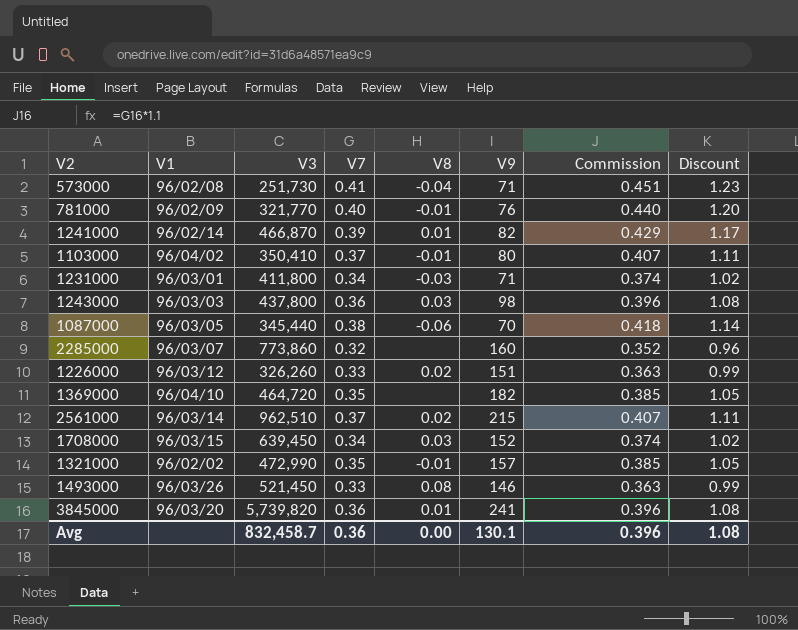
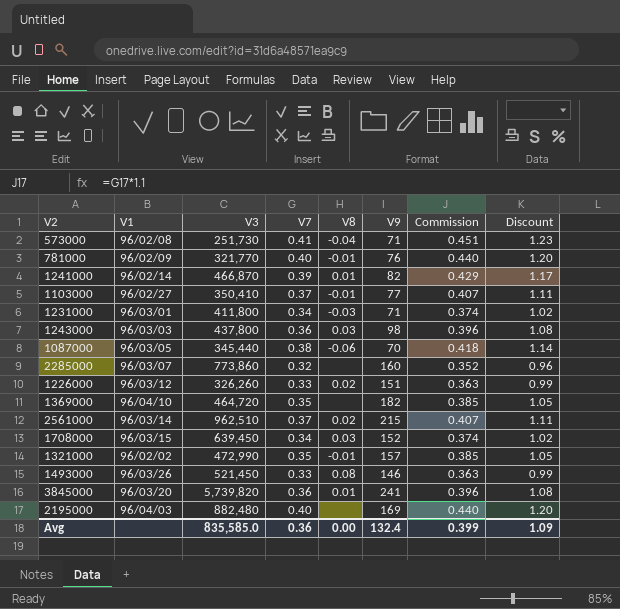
1103000 | V1: 96/04/02 -> 96/02/27
1103000 | V9: 80 -> 77
row 2195000: none -> 96/04/03 | 882,480 | 0.40 | none | 169 | 0.440 | 1.20
Avg | V3: 832,458.7 -> 835,585.0
Avg | V9: 130.1 -> 132.4
Avg | Commission: 0.396 -> 0.399
Avg | Discount: 1.08 -> 1.09

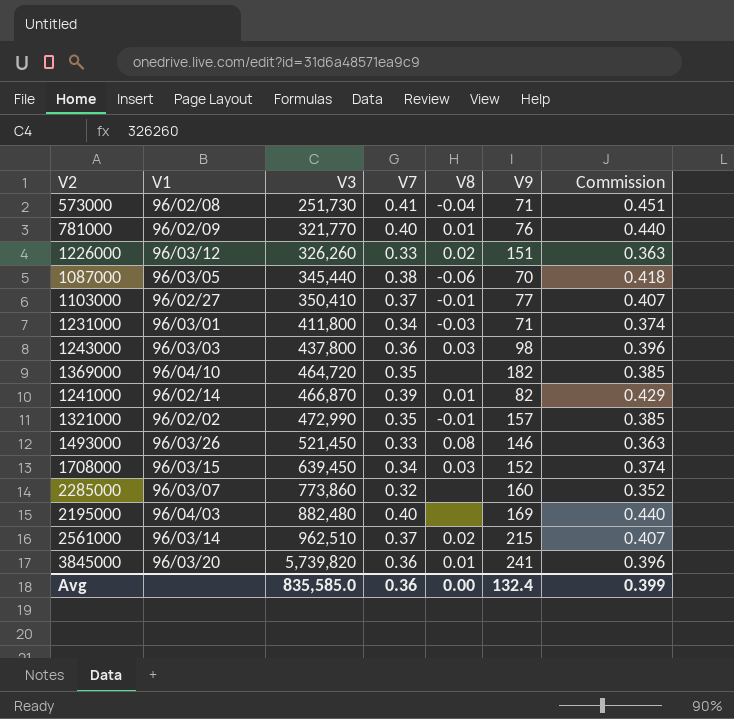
row order: none -> V3 ascending
column Discount | formula: [V7] * 3 -> none
781000 | V8: -0.01 -> 0.01

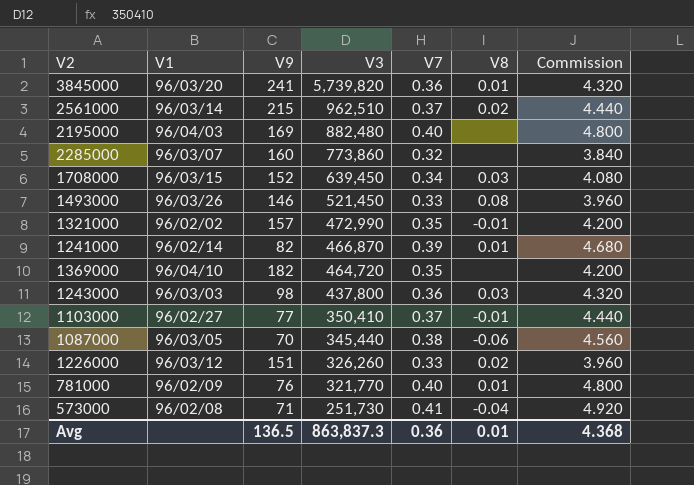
row order: V3 ascending -> V3 descending
column V9 | position: 6 -> 3
column Commission | formula: [V7] * 1.1 -> [V7] * 12
row 1231000: 96/03/01 | 411,800 | 0.34 | -0.03 | 71 | 0.374 -> none
Avg | V9: 132.4 -> 136.5
Avg | V3: 835,585.0 -> 863,837.3
Avg | V8: 0.00 -> 0.01
Avg | Commission: 0.399 -> 4.368

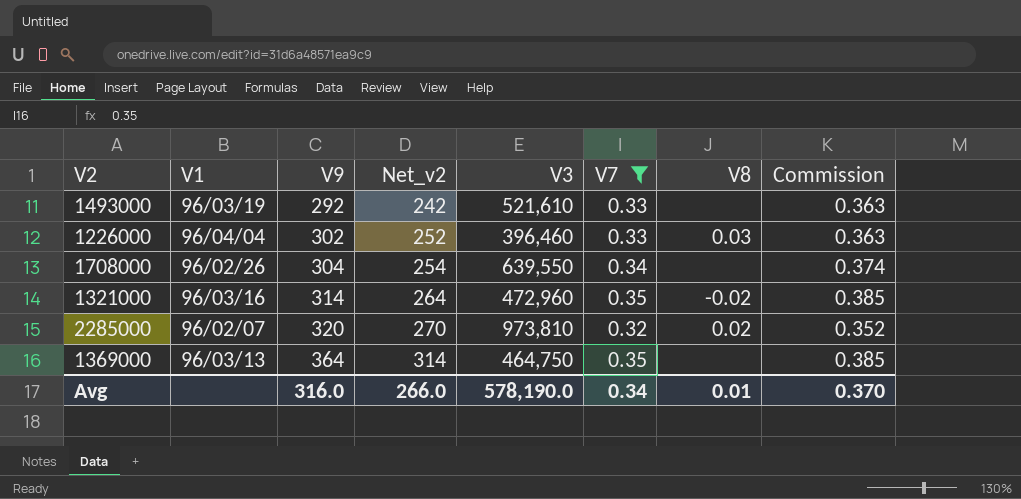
filter: none -> V7 <= 0.35
row order: V3 descending -> V9 ascending
column Net_v2 | formula: none -> [V9] - 50
column Commission | formula: [V7] * 12 -> [V7] * 1.1
1493000 | V1: 96/03/26 -> 96/03/19
1493000 | V9: 146 -> 292
1493000 | V3: 521,450 -> 521,610
1493000 | V8: 0.08 -> none
1226000 | V1: 96/03/12 -> 96/04/04
1226000 | V9: 151 -> 302
1226000 | V3: 326,260 -> 396,460
1226000 | V8: 0.02 -> 0.03
1708000 | V1: 96/03/15 -> 96/02/26
1708000 | V9: 152 -> 304
1708000 | V3: 639,450 -> 639,550
1708000 | V8: 0.03 -> none
1321000 | V1: 96/02/02 -> 96/03/16
1321000 | V9: 157 -> 314
1321000 | V3: 472,990 -> 472,960
1321000 | V8: -0.01 -> -0.02
2285000 | V1: 96/03/07 -> 96/02/07
2285000 | V9: 160 -> 320
2285000 | V3: 773,860 -> 973,810
2285000 | V8: none -> 0.02
1369000 | V1: 96/04/10 -> 96/03/13
1369000 | V9: 182 -> 364
1369000 | V3: 464,720 -> 464,750
Avg | V9: 136.5 -> 316.0
Avg | V3: 863,837.3 -> 578,190.0
Avg | V7: 0.36 -> 0.34
Avg | Commission: 4.368 -> 0.370

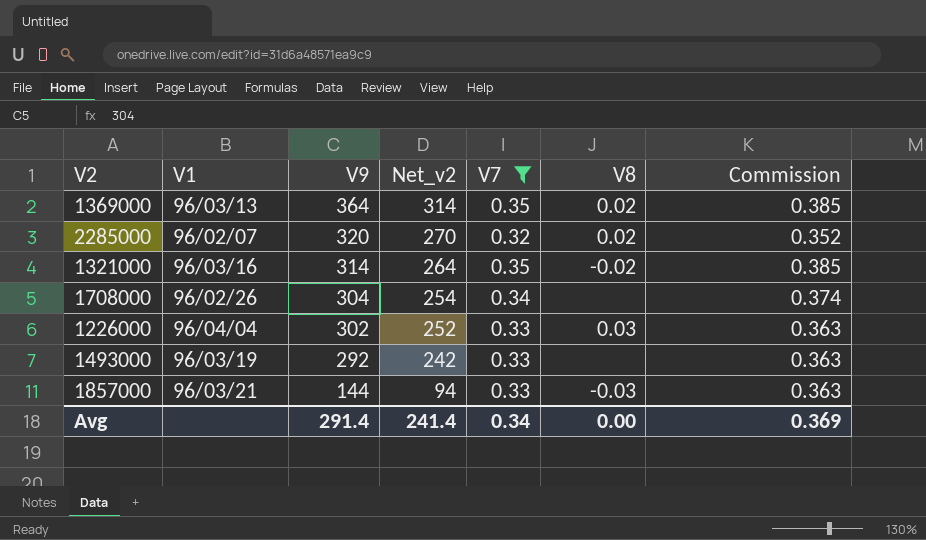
row order: V9 ascending -> V9 descending
column V3 | position: 5 -> none
1369000 | V8: none -> 0.02
row 1857000: none -> 96/03/21 | 144 | 94 | 0.33 | -0.03 | 0.363
Avg | V9: 316.0 -> 291.4
Avg | Net_v2: 266.0 -> 241.4
Avg | V8: 0.01 -> 0.00
Avg | Commission: 0.370 -> 0.369

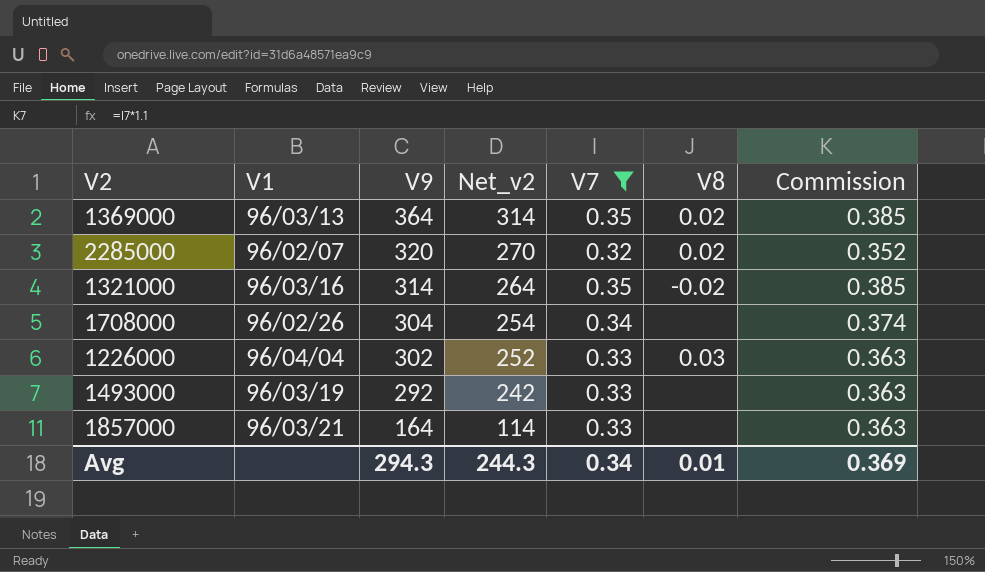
1857000 | V9: 144 -> 164
1857000 | Net_v2: 94 -> 114
1857000 | V8: -0.03 -> none
Avg | V9: 291.4 -> 294.3
Avg | Net_v2: 241.4 -> 244.3
Avg | V8: 0.00 -> 0.01

